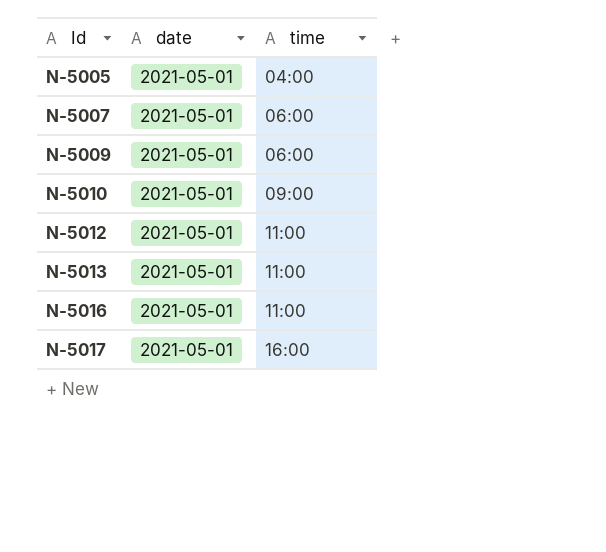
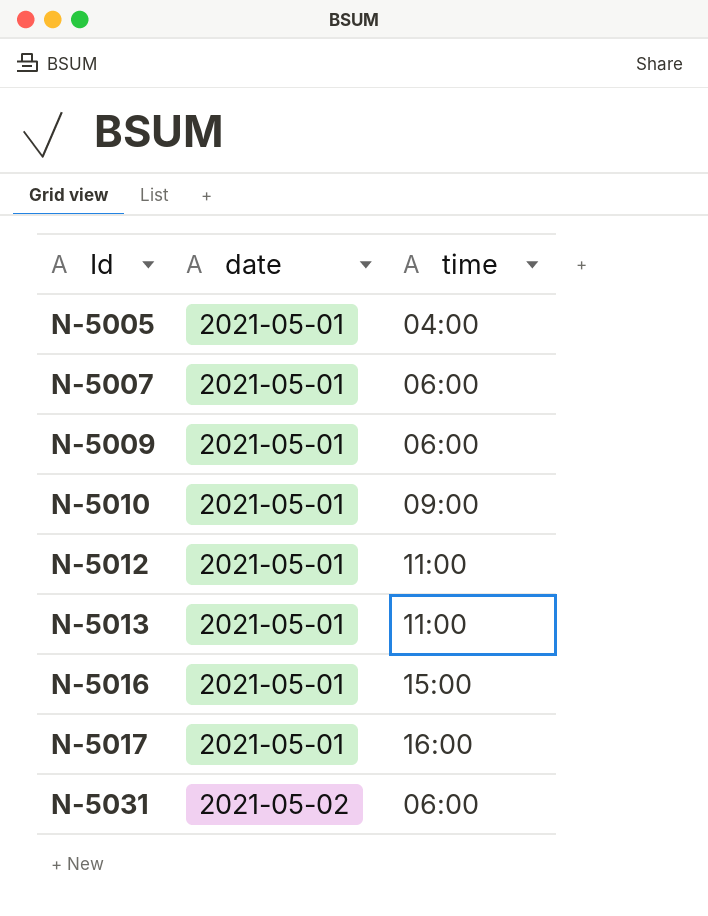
N-5016 | time: 11:00 -> 15:00
row N-5031: none -> 2021-05-02 | 06:00

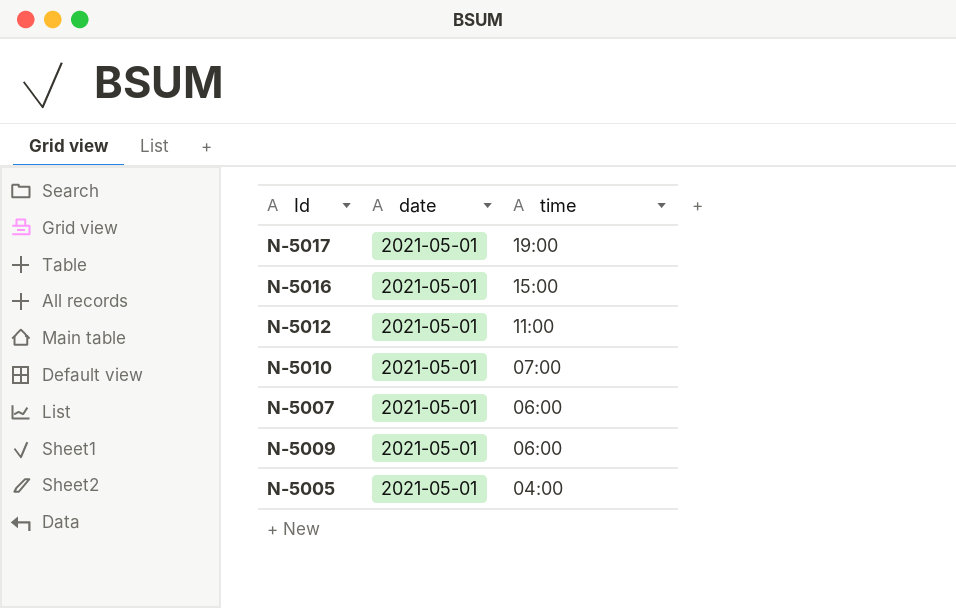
row order: Id ascending -> time descending
row N-5013: 2021-05-01 | 11:00 -> none
row N-5031: 2021-05-02 | 06:00 -> none
N-5017 | time: 16:00 -> 19:00
N-5010 | time: 09:00 -> 07:00

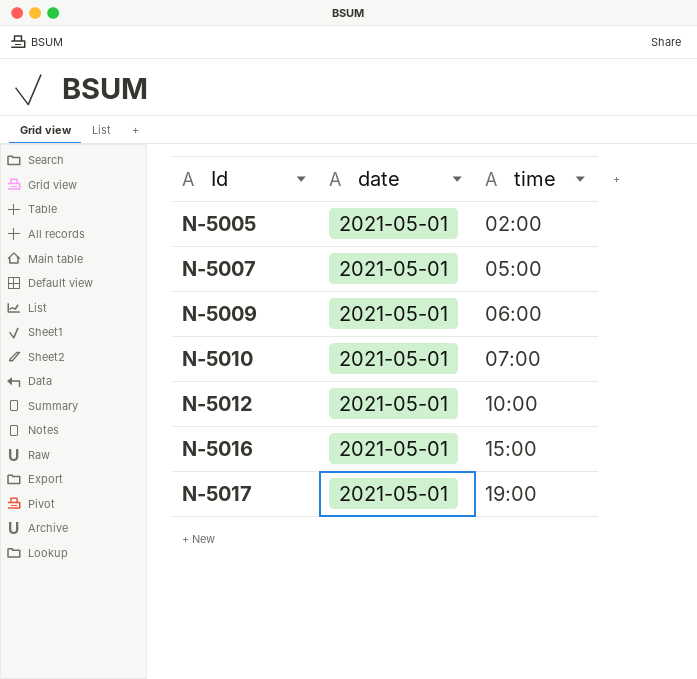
row order: time descending -> Id ascending
N-5005 | time: 04:00 -> 02:00
N-5007 | time: 06:00 -> 05:00
N-5012 | time: 11:00 -> 10:00

